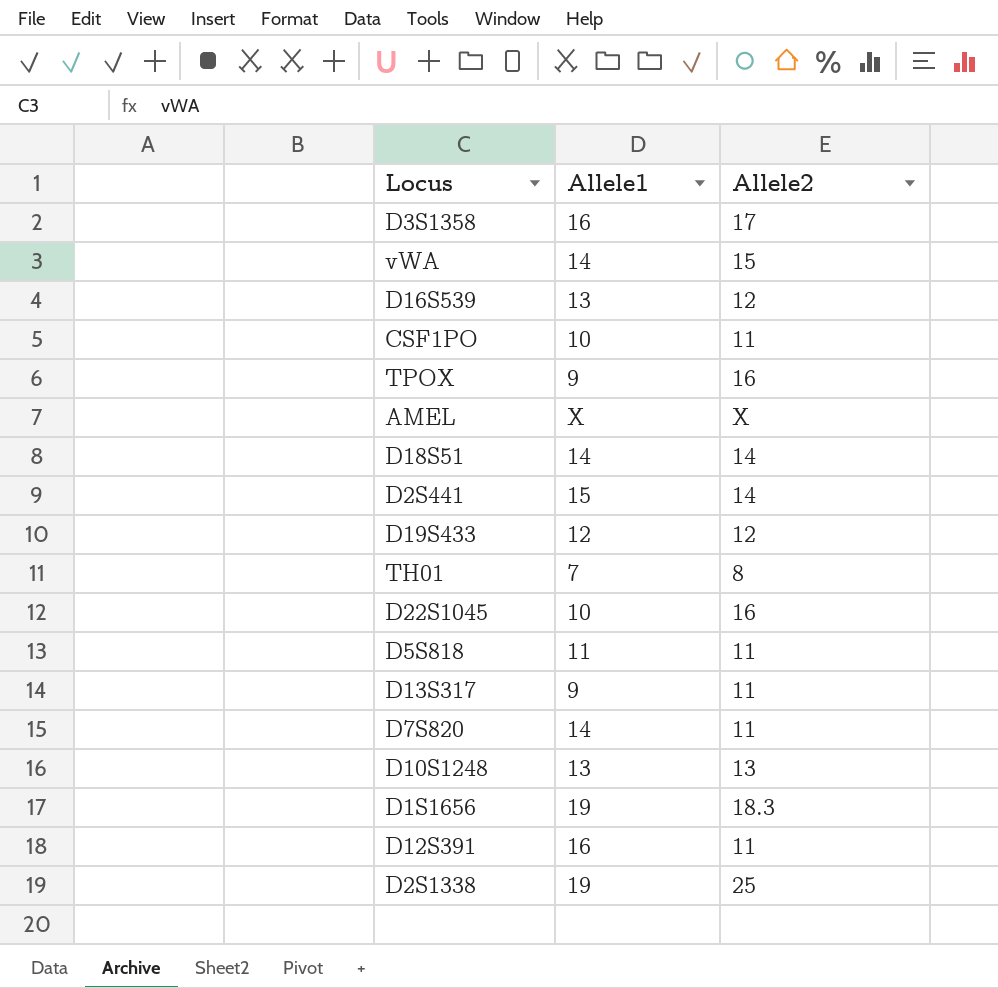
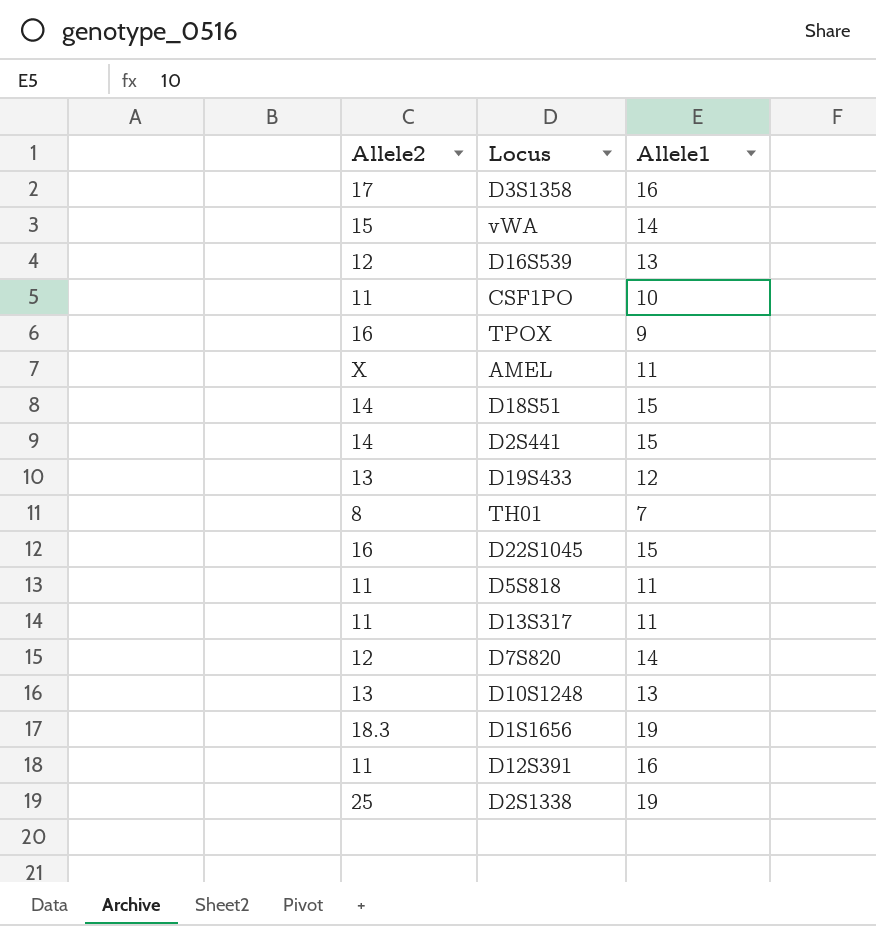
column Allele2 | position: 3 -> 1
AMEL | Allele1: X -> 11
D18S51 | Allele1: 14 -> 15
D19S433 | Allele2: 12 -> 13
D22S1045 | Allele1: 10 -> 15
D13S317 | Allele1: 9 -> 11
D7S820 | Allele2: 11 -> 12

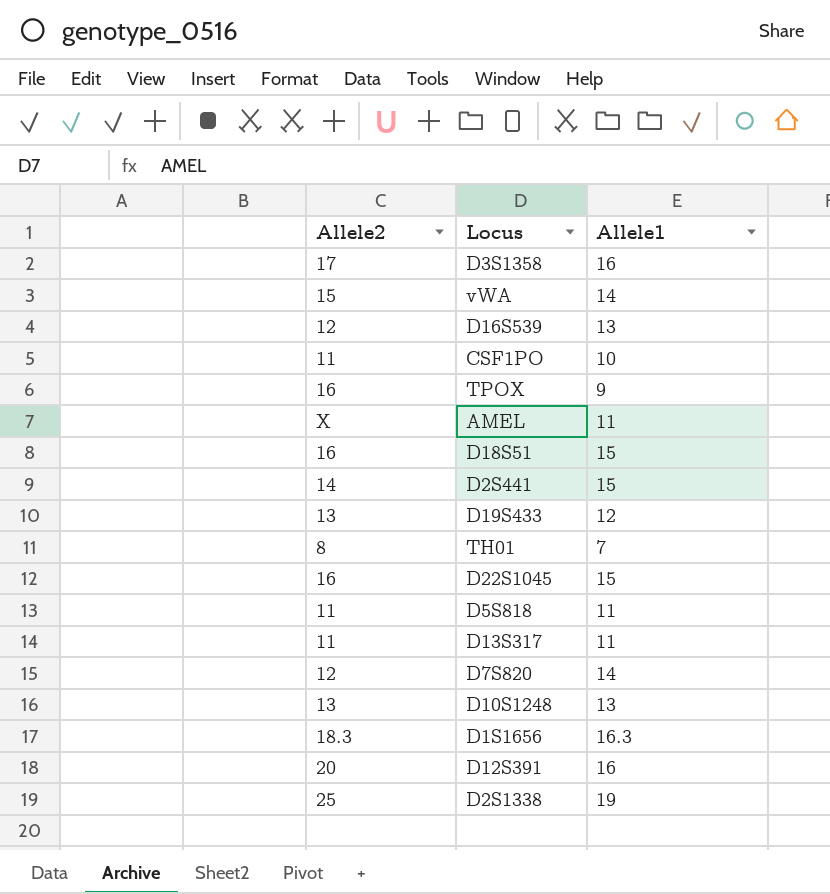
D18S51 | Allele2: 14 -> 16
D1S1656 | Allele1: 19 -> 16.3
D12S391 | Allele2: 11 -> 20

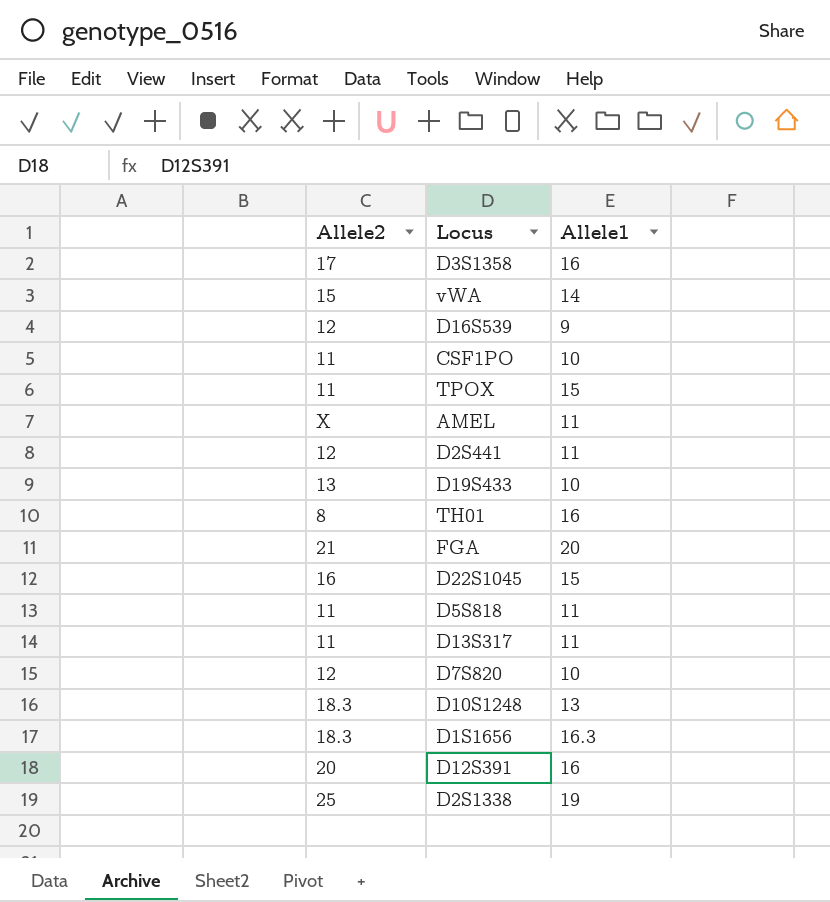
row D18S51: 16 | 15 -> none
D16S539 | Allele1: 13 -> 9
TPOX | Allele2: 16 -> 11
TPOX | Allele1: 9 -> 15
D2S441 | Allele2: 14 -> 12
D2S441 | Allele1: 15 -> 11
D19S433 | Allele1: 12 -> 10
TH01 | Allele1: 7 -> 16
row FGA: none -> 21 | 20
D7S820 | Allele1: 14 -> 10
D10S1248 | Allele2: 13 -> 18.3

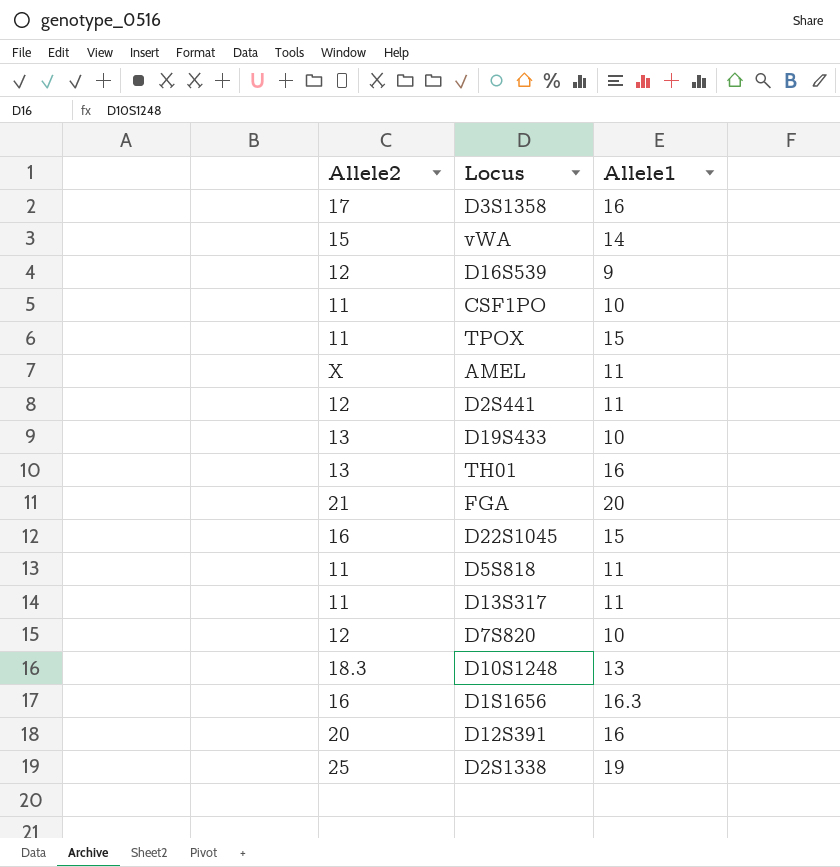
TH01 | Allele2: 8 -> 13
D1S1656 | Allele2: 18.3 -> 16

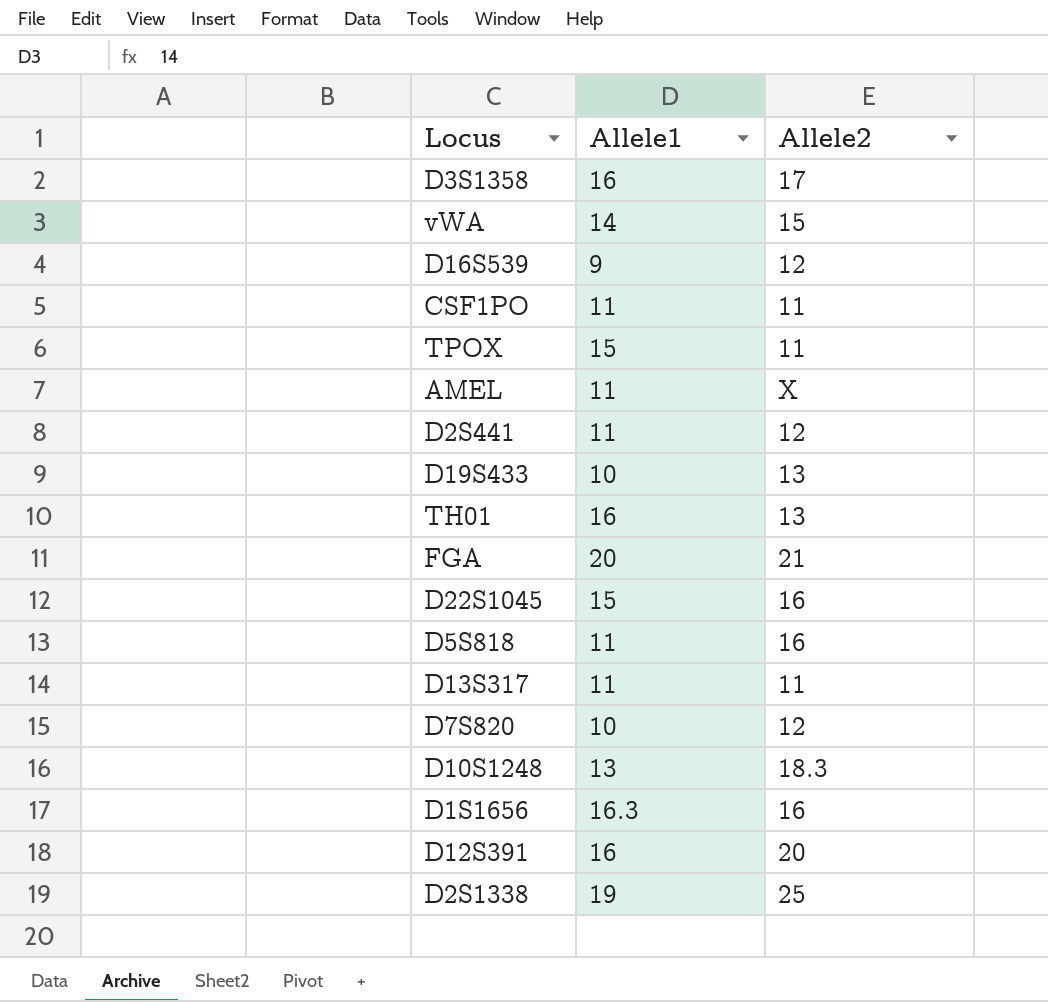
column Allele2 | position: 1 -> 3
CSF1PO | Allele1: 10 -> 11
D5S818 | Allele2: 11 -> 16

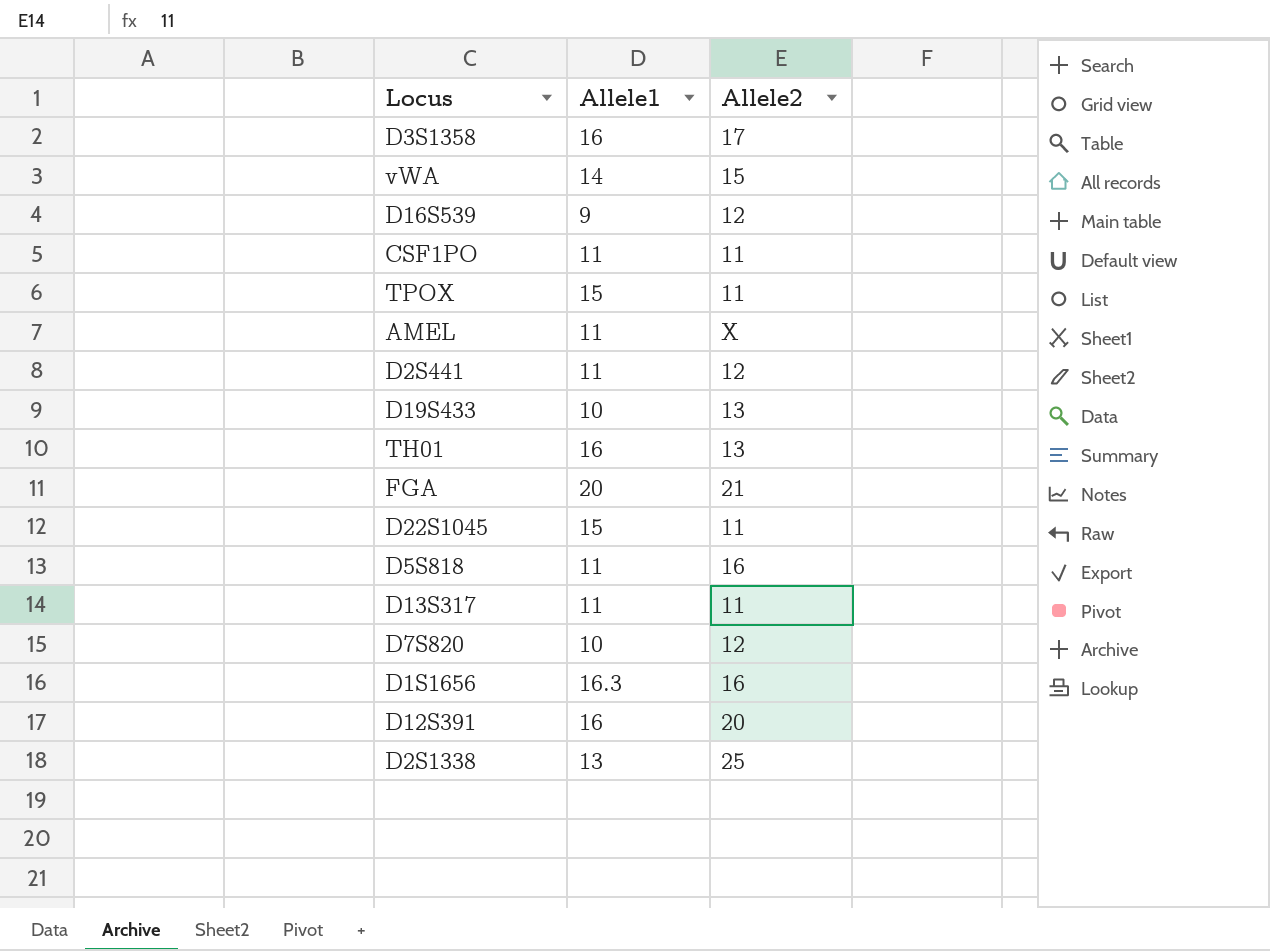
row D10S1248: 13 | 18.3 -> none
D22S1045 | Allele2: 16 -> 11
D2S1338 | Allele1: 19 -> 13

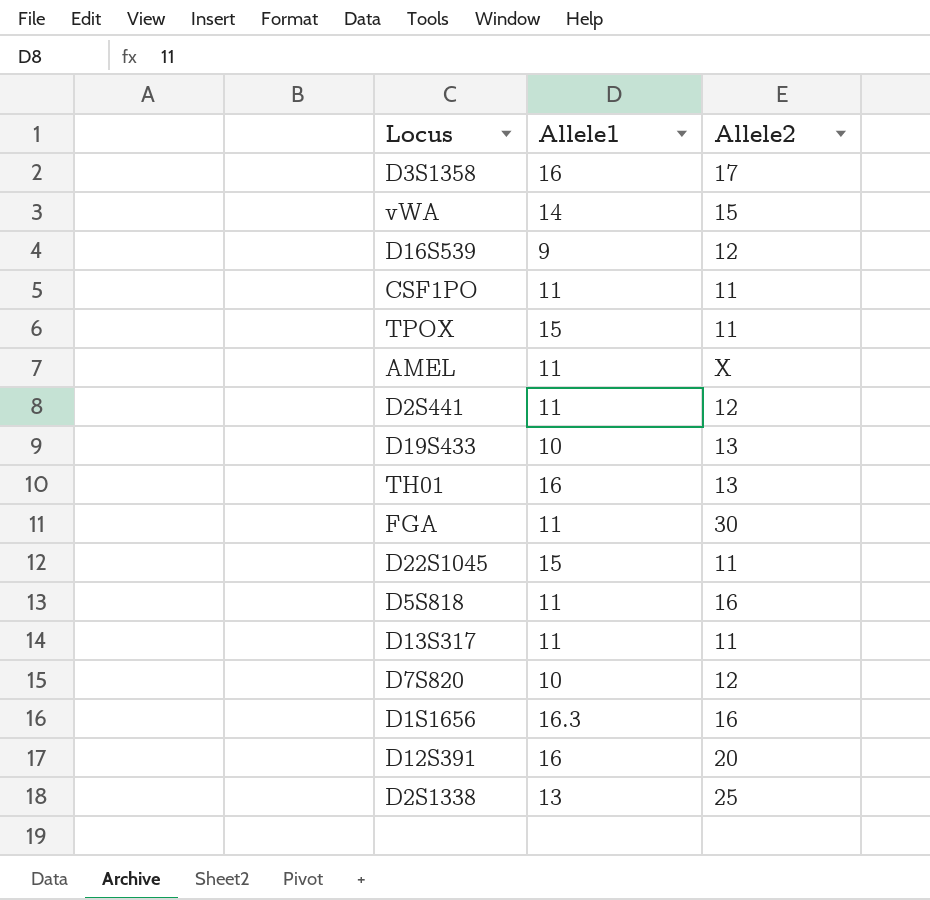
FGA | Allele1: 20 -> 11
FGA | Allele2: 21 -> 30

